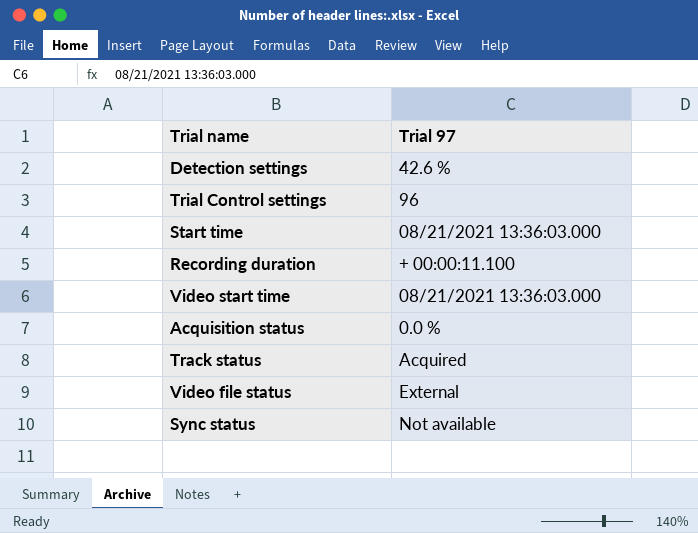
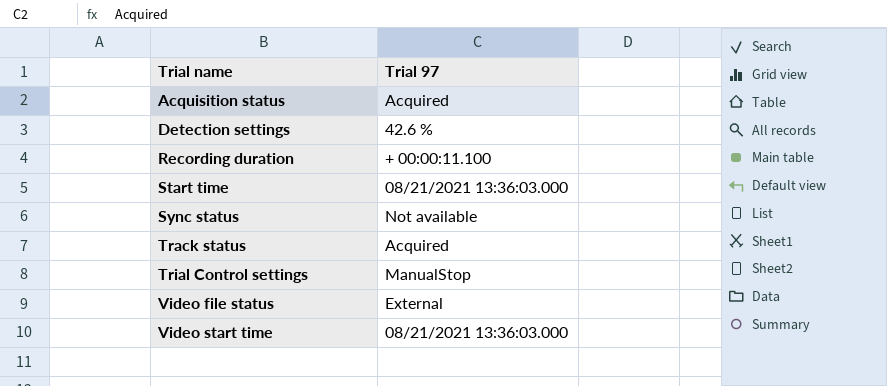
row order: none -> Trial name ascending
Acquisition status | Trial 97: 0.0 % -> Acquired
Trial Control settings | Trial 97: 96 -> ManualStop

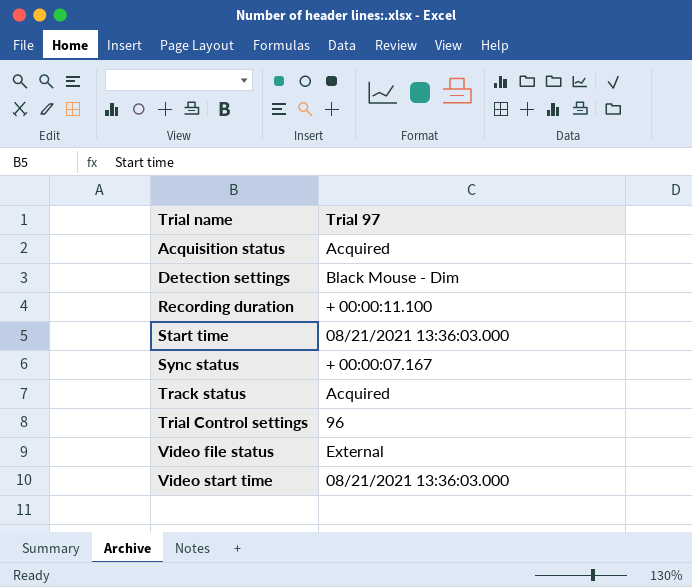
Detection settings | Trial 97: 42.6 % -> Black Mouse - Dim
Sync status | Trial 97: Not available -> + 00:00:07.167
Trial Control settings | Trial 97: ManualStop -> 96

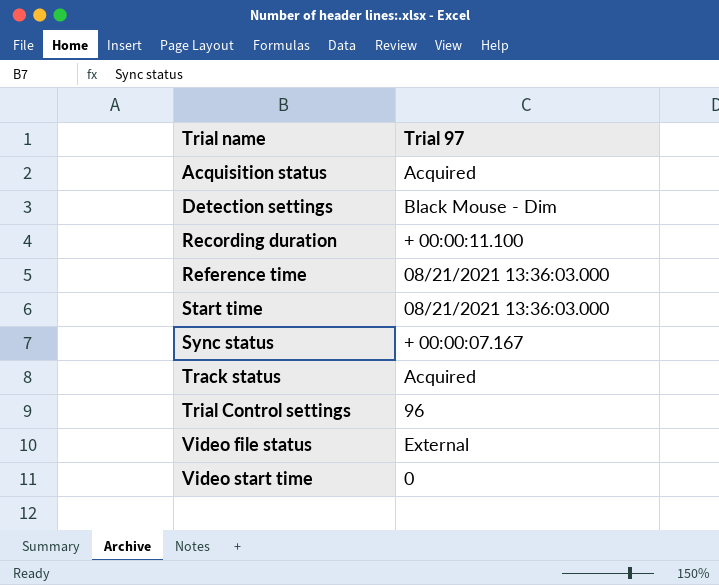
row Reference time: none -> 08/21/2021 13:36:03.000
Video start time | Trial 97: 08/21/2021 13:36:03.000 -> 0

